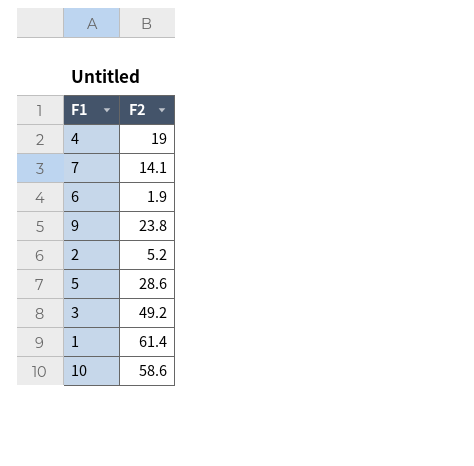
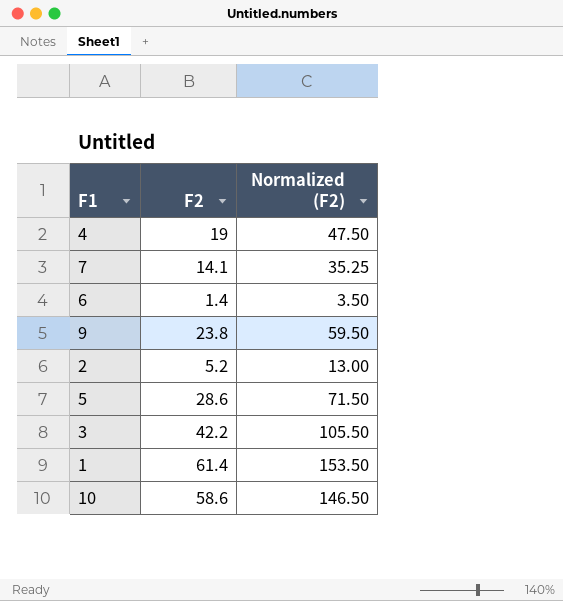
column Normalized (F2) | formula: none -> [F2] * 2.5
6 | F2: 1.9 -> 1.4
3 | F2: 49.2 -> 42.2

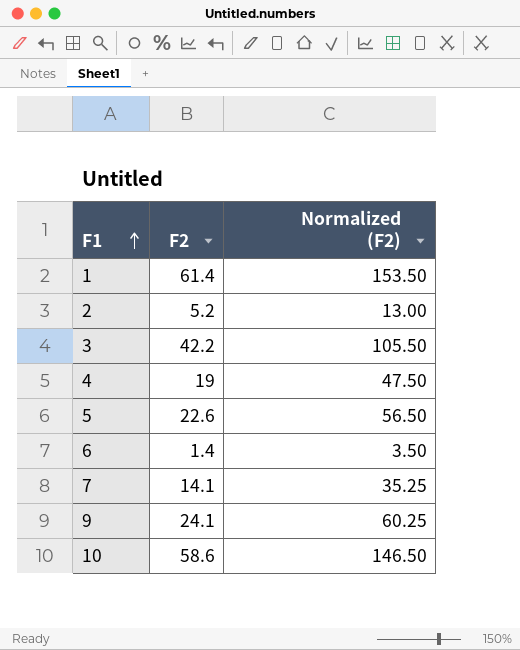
row order: none -> F1 ascending
5 | F2: 28.6 -> 22.6
5 | Normalized (F2): 71.50 -> 56.50
9 | F2: 23.8 -> 24.1
9 | Normalized (F2): 59.50 -> 60.25

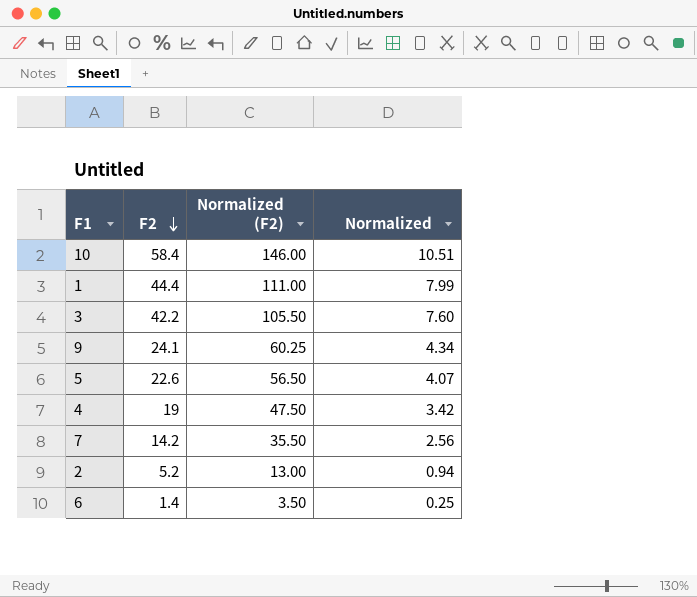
row order: F1 ascending -> F2 descending
column Normalized | formula: none -> [F2] * 0.18
10 | F2: 58.6 -> 58.4
10 | Normalized (F2): 146.50 -> 146.00
1 | F2: 61.4 -> 44.4
1 | Normalized (F2): 153.50 -> 111.00
7 | F2: 14.1 -> 14.2
7 | Normalized (F2): 35.25 -> 35.50

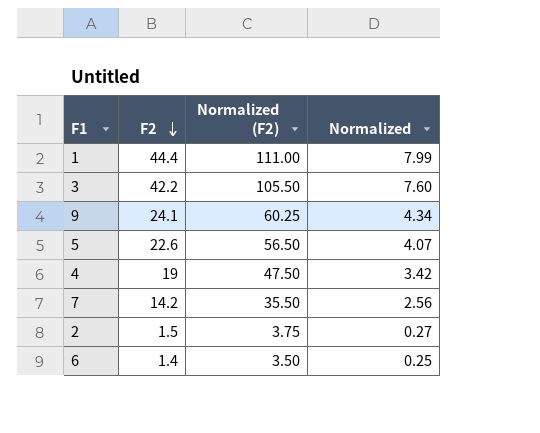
row 10: 58.4 | 146.00 | 10.51 -> none
2 | F2: 5.2 -> 1.5
2 | Normalized (F2): 13.00 -> 3.75
2 | Normalized: 0.94 -> 0.27

